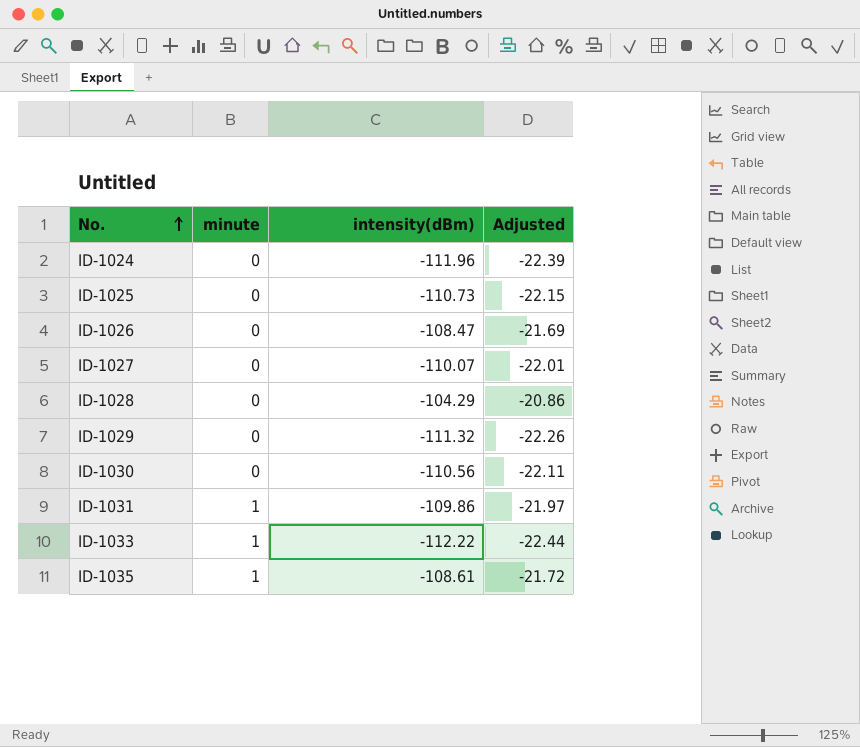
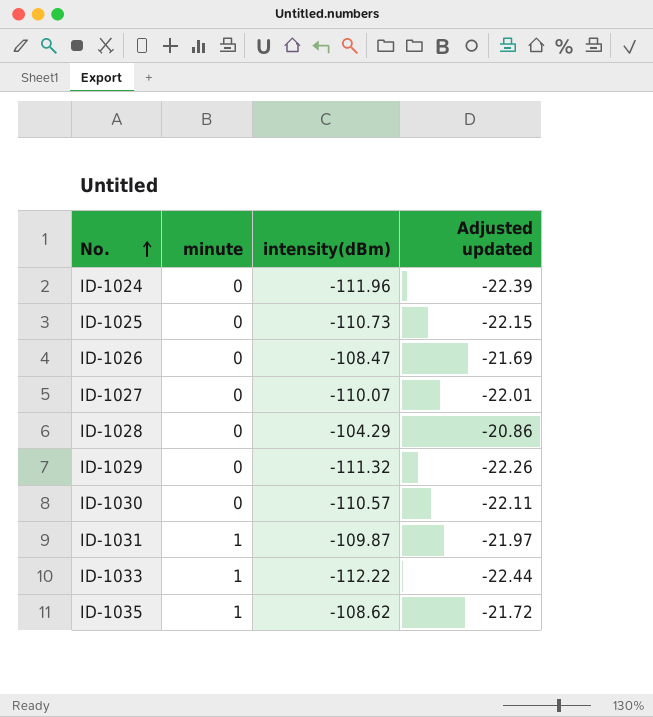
column name: Adjusted -> Adjusted updated
ID-1030 | intensity(dBm): -110.56 -> -110.57
ID-1031 | intensity(dBm): -109.86 -> -109.87
ID-1035 | intensity(dBm): -108.61 -> -108.62

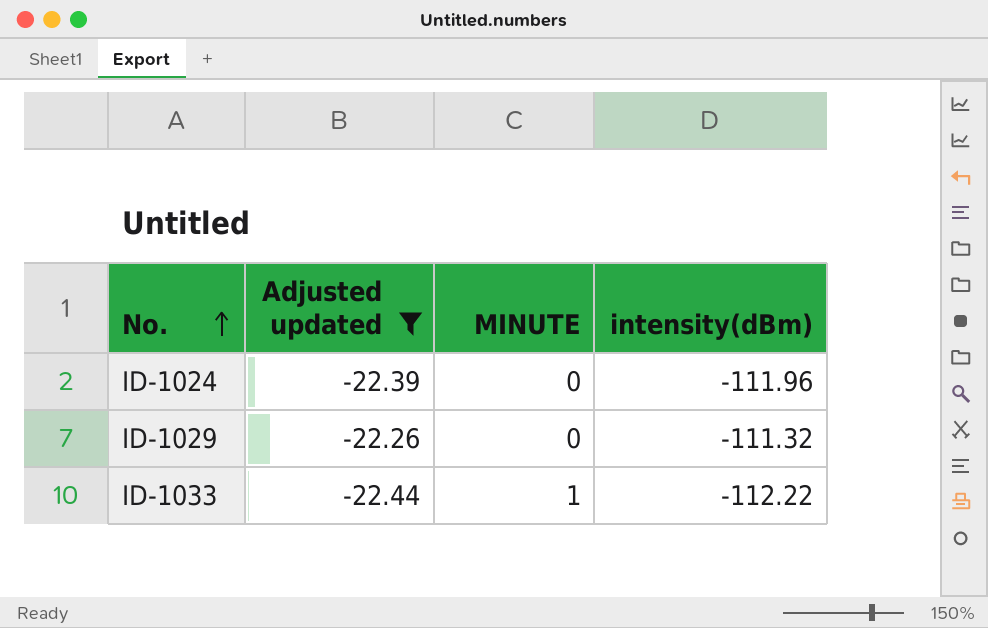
filter: none -> Adjusted updated <= -22.26
column Adjusted updated | position: 4 -> 2
column name: minute -> MINUTE

